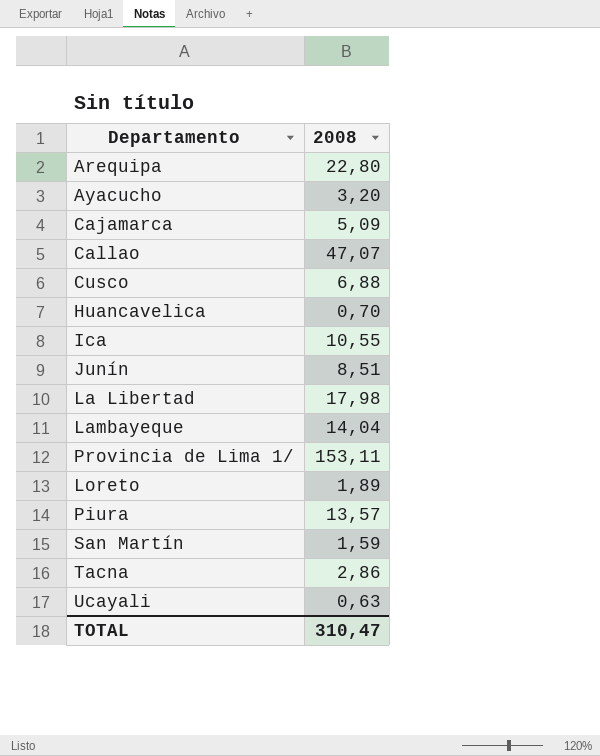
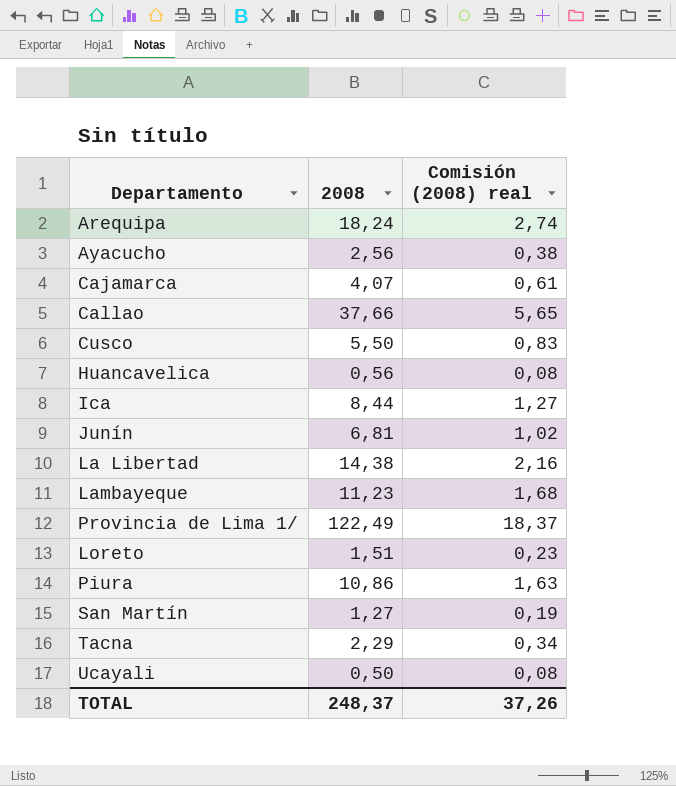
column Comisión (2008) real | formula: none -> [2008] * 0,15
Arequipa | 2008: 22,80 -> 18,24
Ayacucho | 2008: 3,20 -> 2,56
Cajamarca | 2008: 5,09 -> 4,07
Callao | 2008: 47,07 -> 37,66
Cusco | 2008: 6,88 -> 5,50
Huancavelica | 2008: 0,70 -> 0,56
Ica | 2008: 10,55 -> 8,44
Junín | 2008: 8,51 -> 6,81
La Libertad | 2008: 17,98 -> 14,38
Lambayeque | 2008: 14,04 -> 11,23
Provincia de Lima 1/ | 2008: 153,11 -> 122,49
Loreto | 2008: 1,89 -> 1,51
Piura | 2008: 13,57 -> 10,86
San Martín | 2008: 1,59 -> 1,27
Tacna | 2008: 2,86 -> 2,29
Ucayali | 2008: 0,63 -> 0,50
TOTAL | 2008: 310,47 -> 248,37

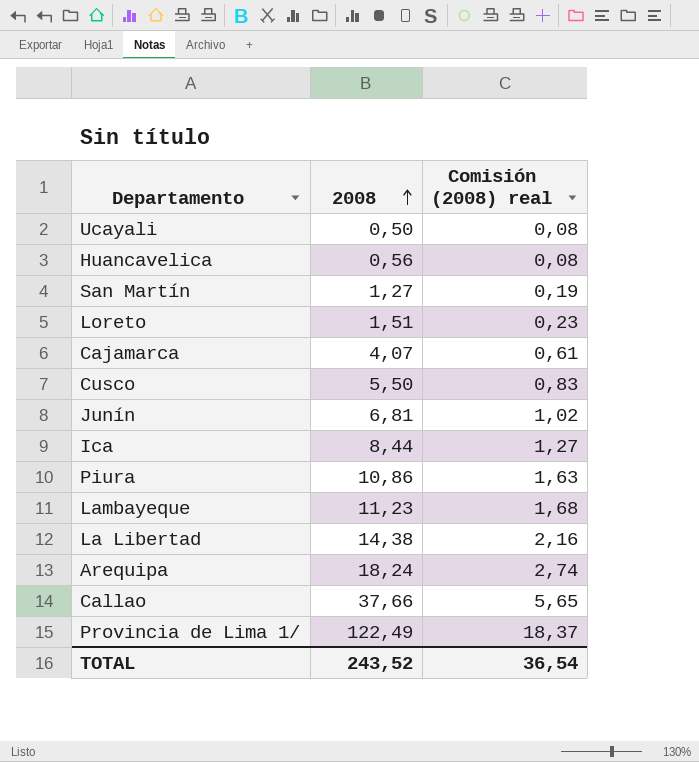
row order: none -> 2008 ascending
row Ayacucho: 2,56 | 0,38 -> none
row Tacna: 2,29 | 0,34 -> none
TOTAL | 2008: 248,37 -> 243,52
TOTAL | Comisión (2008) real: 37,26 -> 36,54

